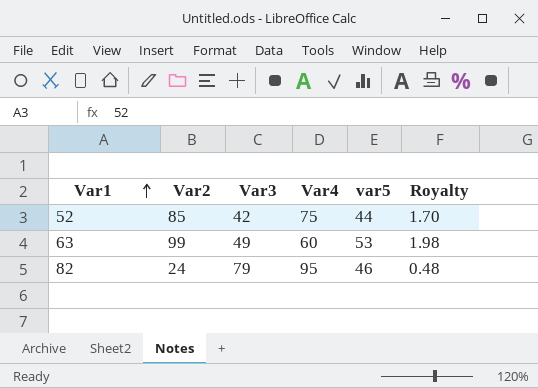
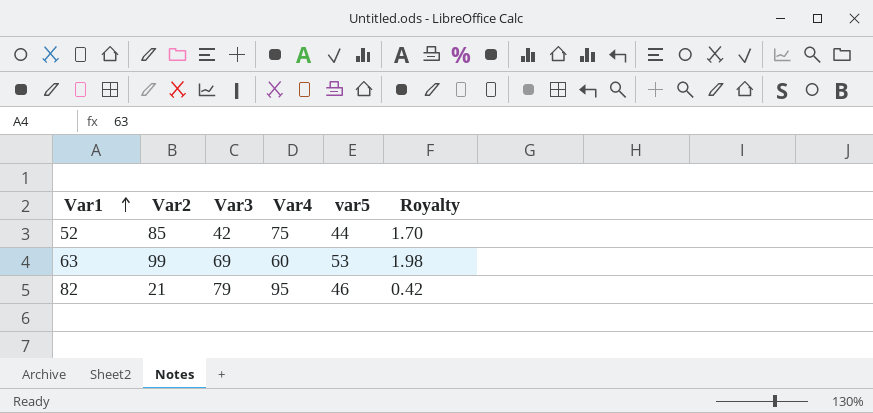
63 | Var3: 49 -> 69
82 | Var2: 24 -> 21
82 | Royalty: 0.48 -> 0.42

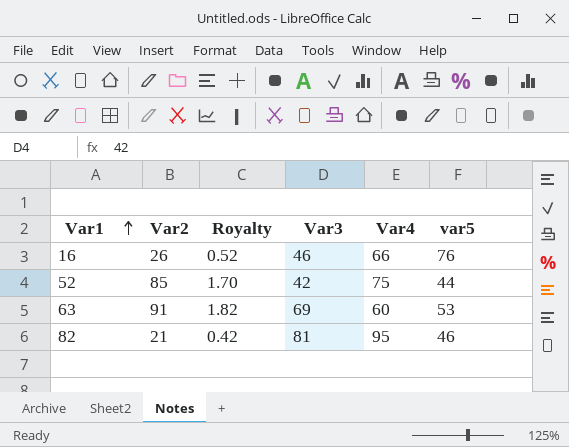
column Royalty | position: 6 -> 3
row 16: none -> 26 | 0.52 | 46 | 66 | 76
63 | Var2: 99 -> 91
63 | Royalty: 1.98 -> 1.82
82 | Var3: 79 -> 81

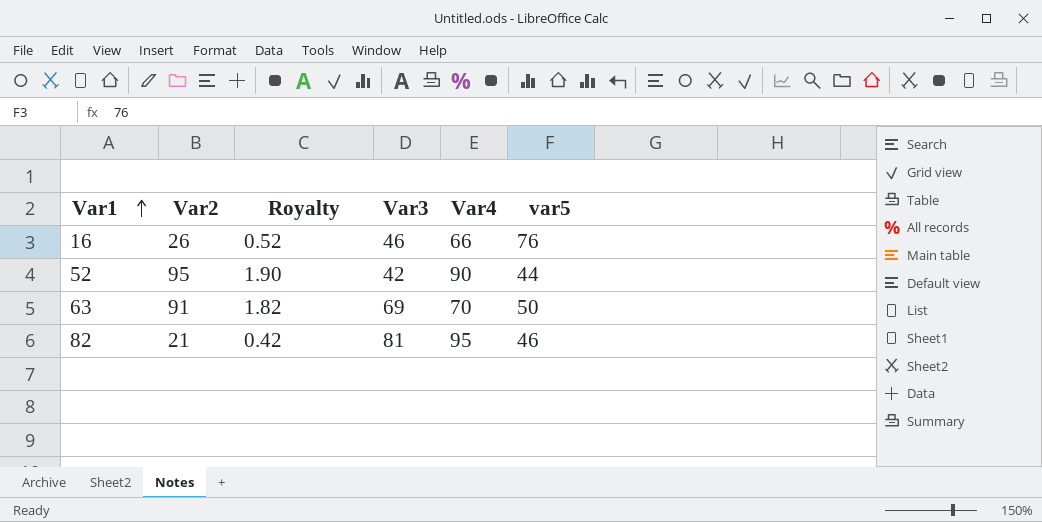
52 | Var2: 85 -> 95
52 | Royalty: 1.70 -> 1.90
52 | Var4: 75 -> 90
63 | Var4: 60 -> 70
63 | var5: 53 -> 50

